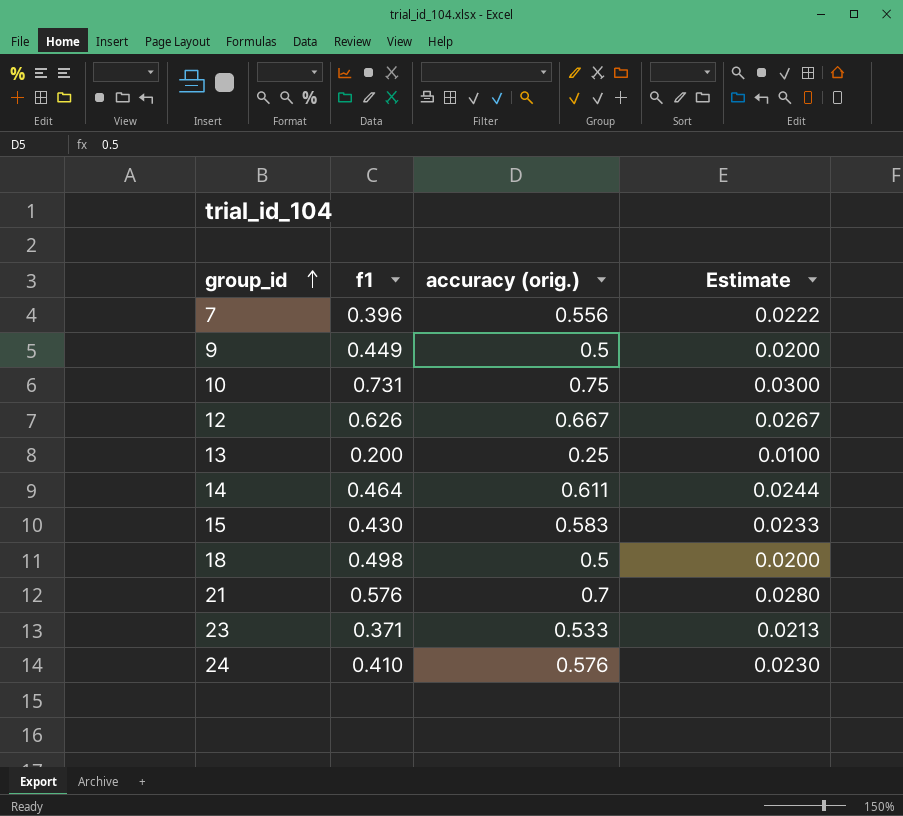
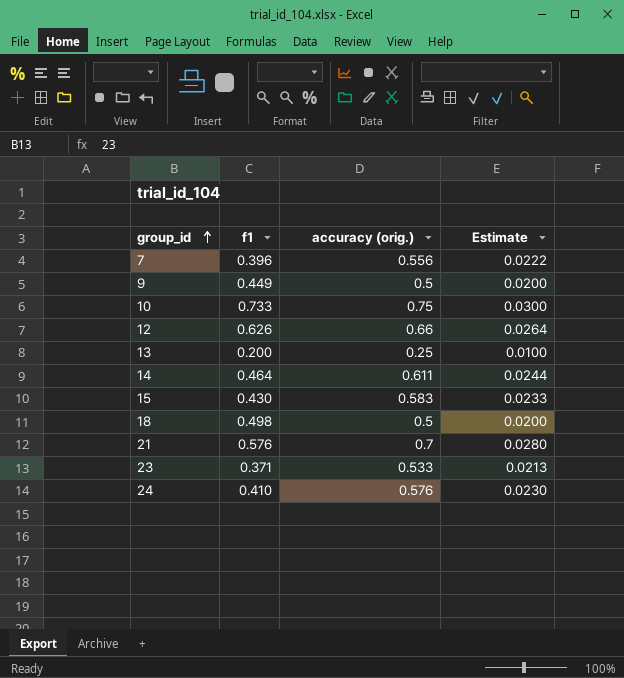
10 | f1: 0.731 -> 0.733
12 | accuracy (orig.): 0.667 -> 0.66
12 | Estimate: 0.0267 -> 0.0264

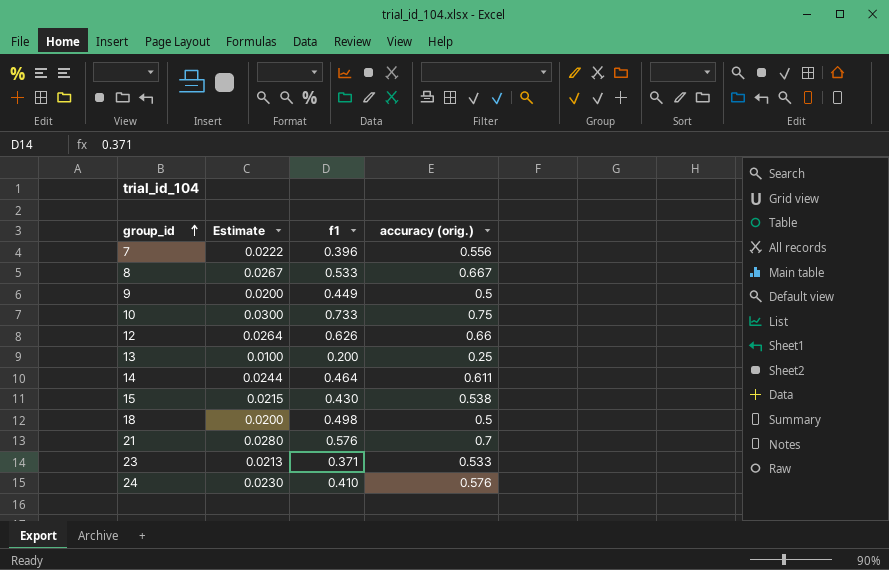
column Estimate | position: 4 -> 2
row 8: none -> 0.0267 | 0.533 | 0.667
15 | Estimate: 0.0233 -> 0.0215
15 | accuracy (orig.): 0.583 -> 0.538

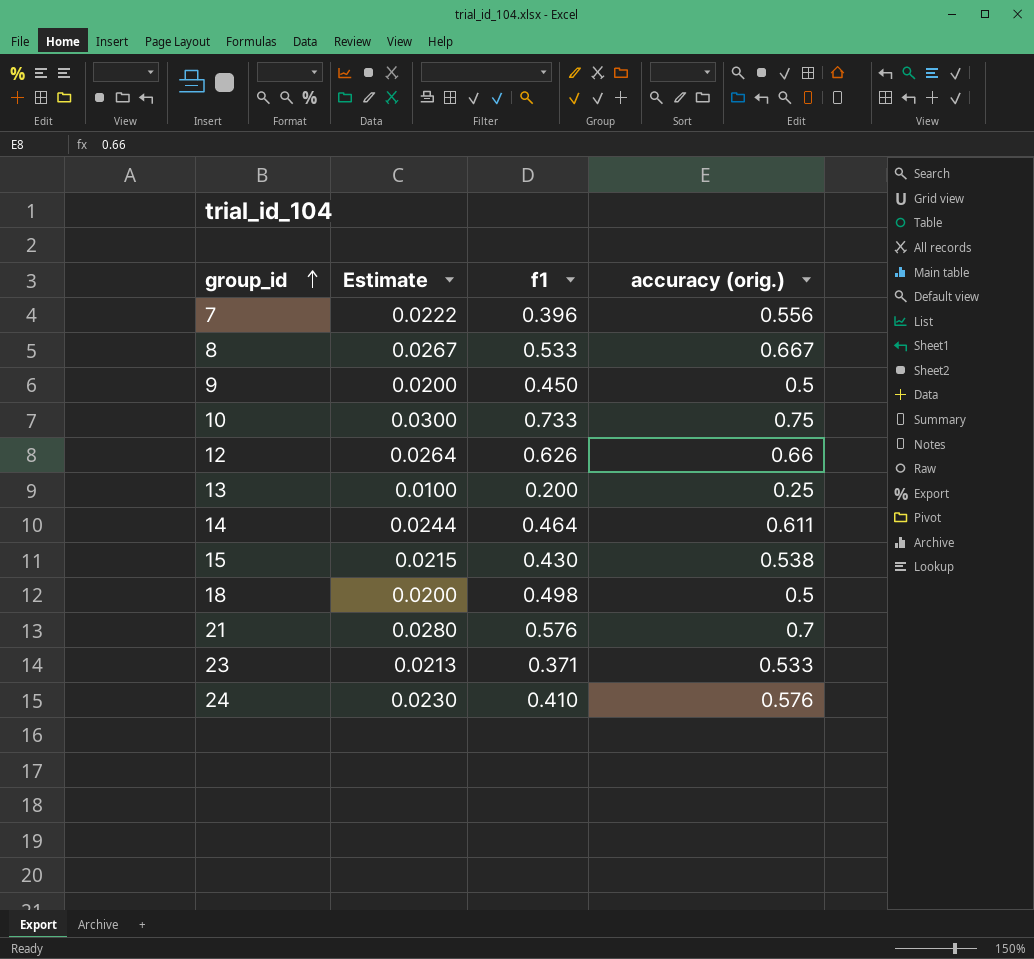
9 | f1: 0.449 -> 0.450

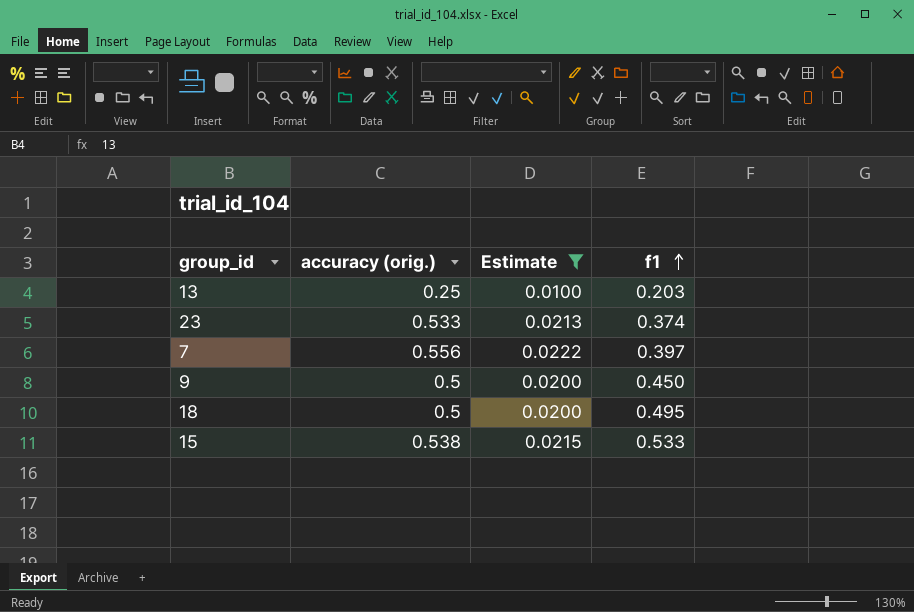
filter: none -> Estimate <= 0.0222
row order: group_id ascending -> f1 ascending
column accuracy (orig.) | position: 4 -> 2
13 | f1: 0.200 -> 0.203
23 | f1: 0.371 -> 0.374
7 | f1: 0.396 -> 0.397
18 | f1: 0.498 -> 0.495
15 | f1: 0.430 -> 0.533

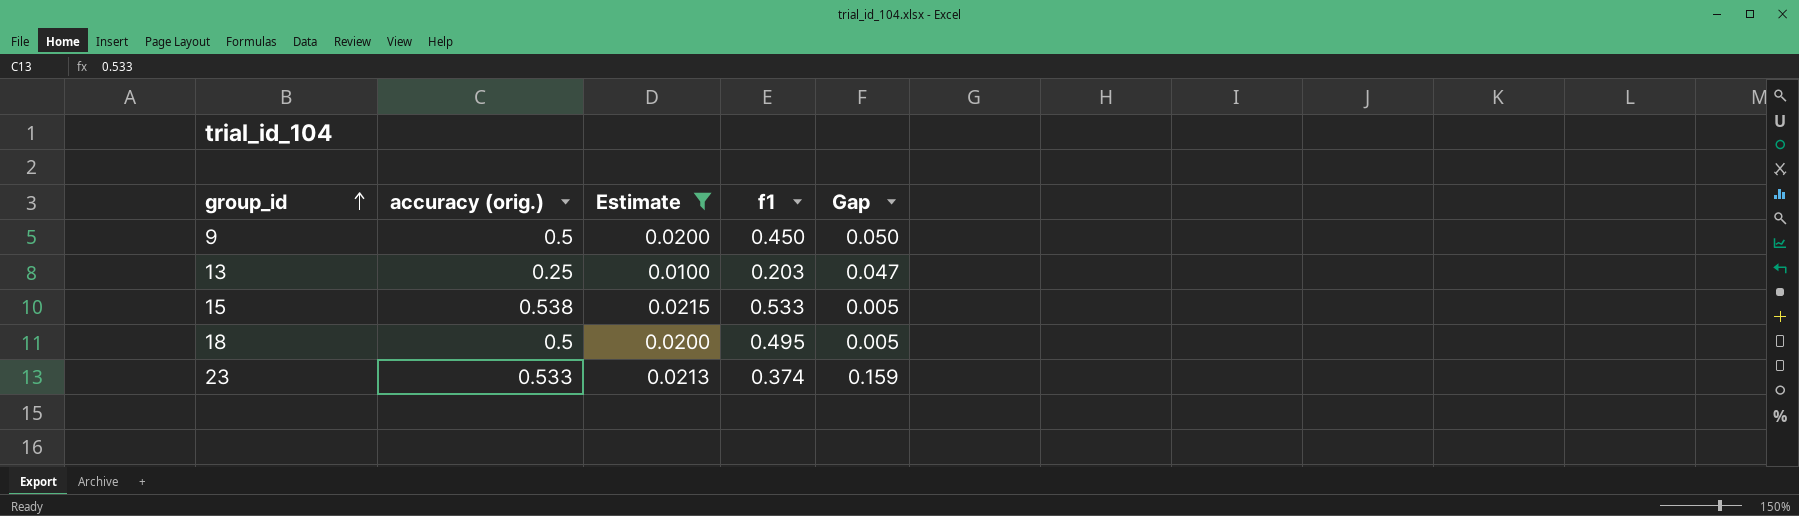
row order: f1 ascending -> group_id ascending
column Gap | formula: none -> [accuracy (orig.)] - [f1]
row 7: 0.556 | 0.0222 | 0.397 -> none

